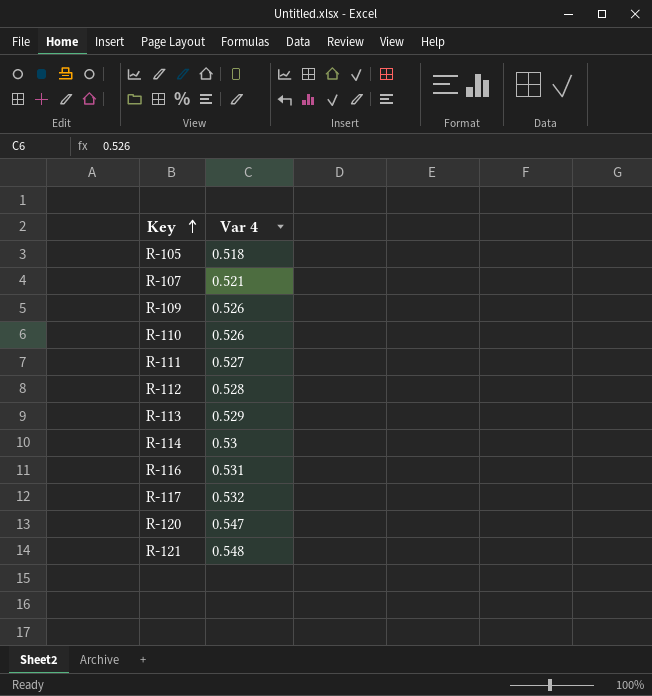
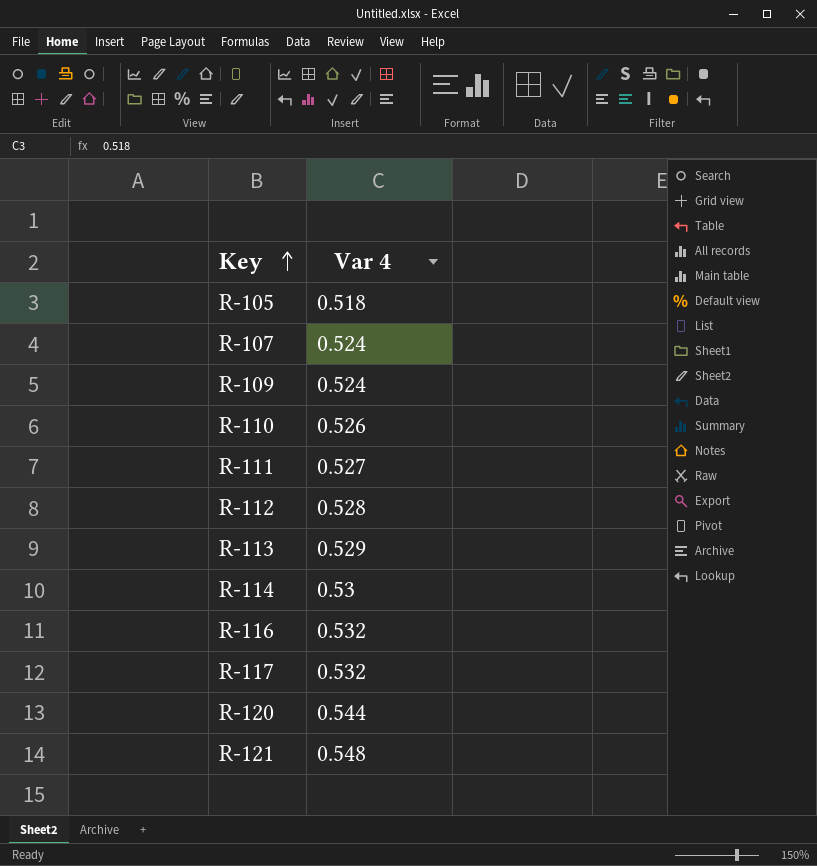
R-107 | Var 4: 0.521 -> 0.524
R-109 | Var 4: 0.526 -> 0.524
R-116 | Var 4: 0.531 -> 0.532
R-120 | Var 4: 0.547 -> 0.544

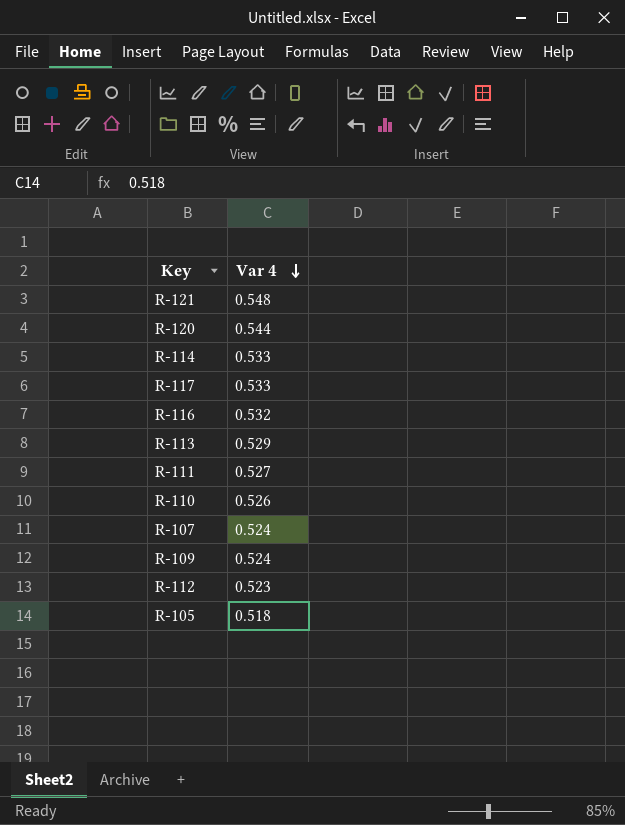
row order: Key ascending -> Var 4 descending
R-114 | Var 4: 0.53 -> 0.533
R-117 | Var 4: 0.532 -> 0.533
R-112 | Var 4: 0.528 -> 0.523

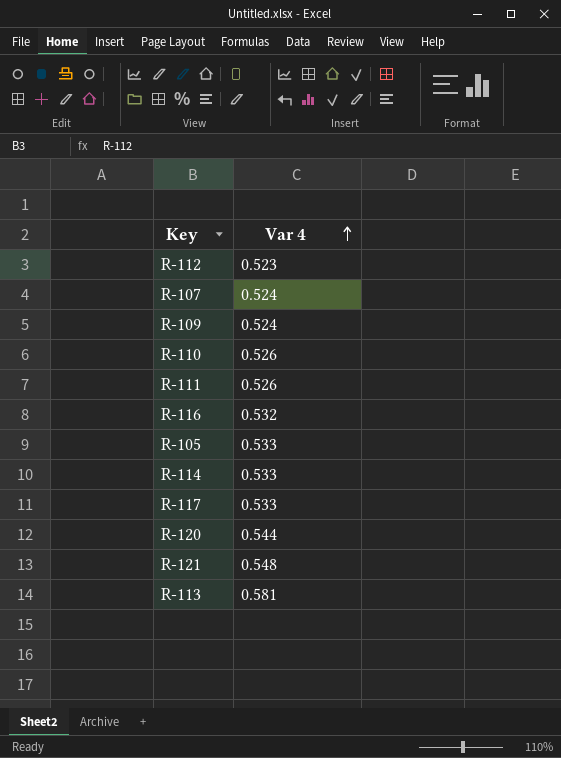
row order: Var 4 descending -> Var 4 ascending
R-111 | Var 4: 0.527 -> 0.526
R-105 | Var 4: 0.518 -> 0.533
R-113 | Var 4: 0.529 -> 0.581

